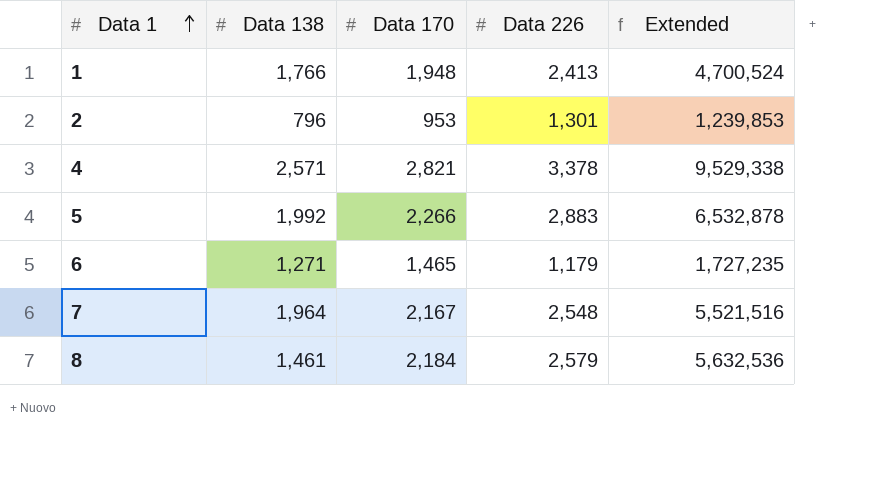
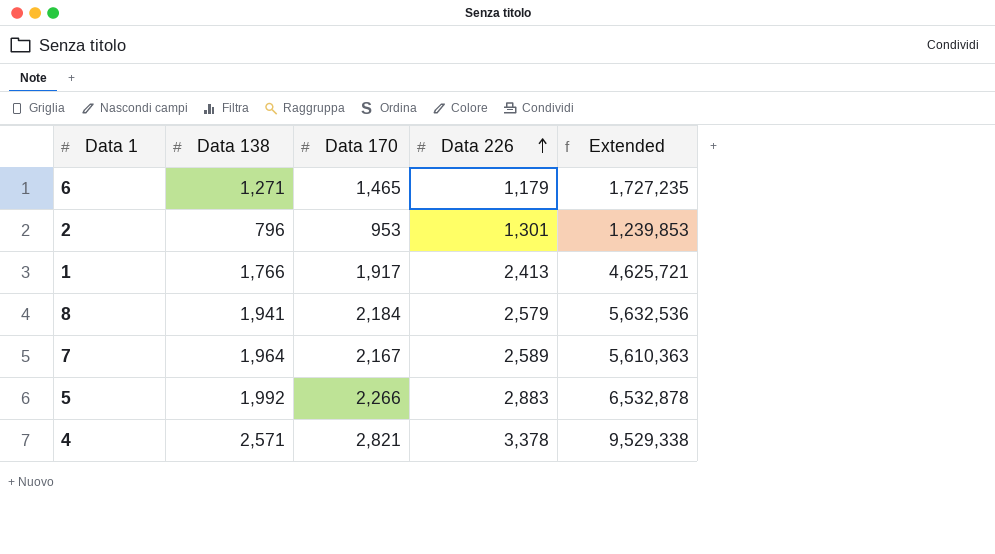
row order: Data 1 ascending -> Data 226 ascending
1 | Data 170: 1,948 -> 1,917
1 | Extended: 4,700,524 -> 4,625,721
8 | Data 138: 1,461 -> 1,941
7 | Data 226: 2,548 -> 2,589
7 | Extended: 5,521,516 -> 5,610,363

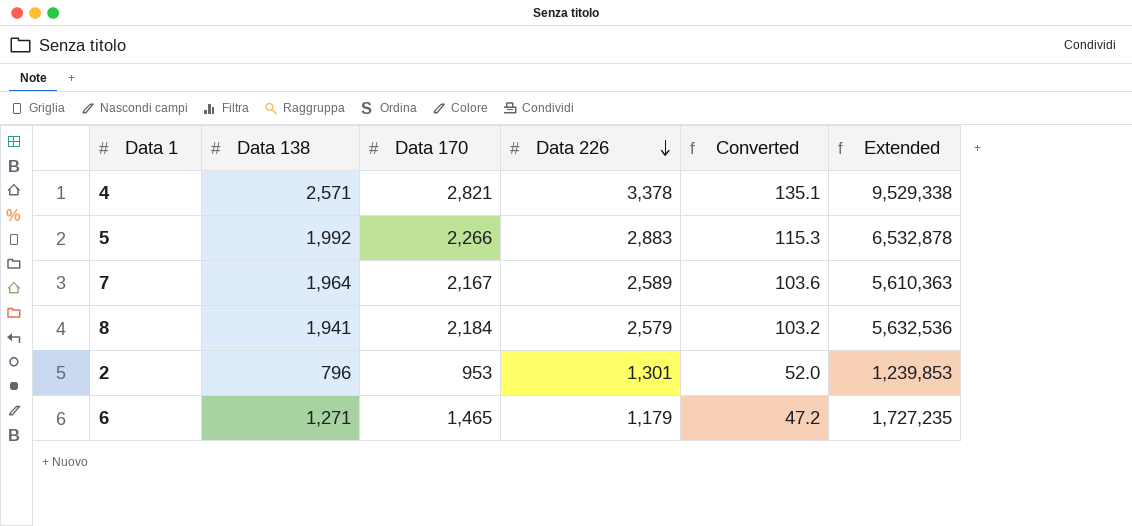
row order: Data 226 ascending -> Data 226 descending
column Converted | formula: none -> [Data 226] * 0.04
row 1: 1,766 | 1,917 | 2,413 | 4,625,721 -> none

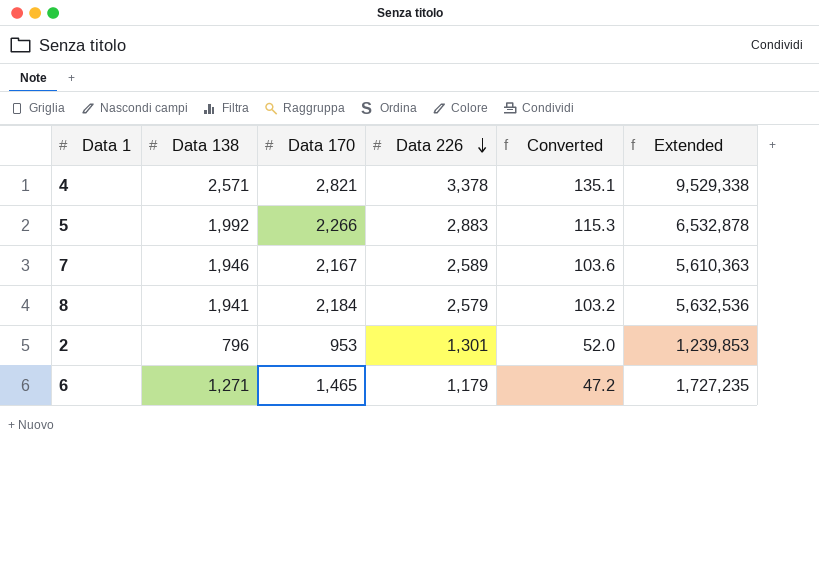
7 | Data 138: 1,964 -> 1,946

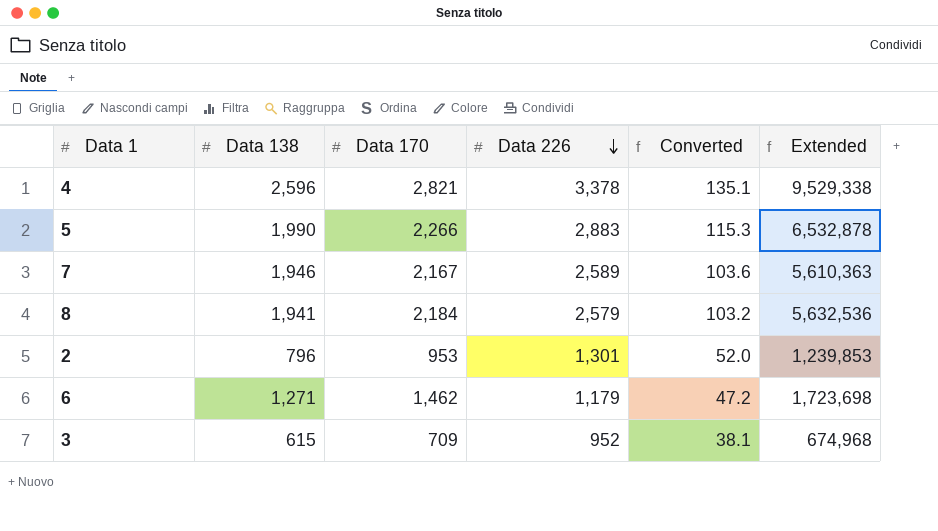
4 | Data 138: 2,571 -> 2,596
5 | Data 138: 1,992 -> 1,990
6 | Data 170: 1,465 -> 1,462
6 | Extended: 1,727,235 -> 1,723,698
row 3: none -> 615 | 709 | 952 | 38.1 | 674,968

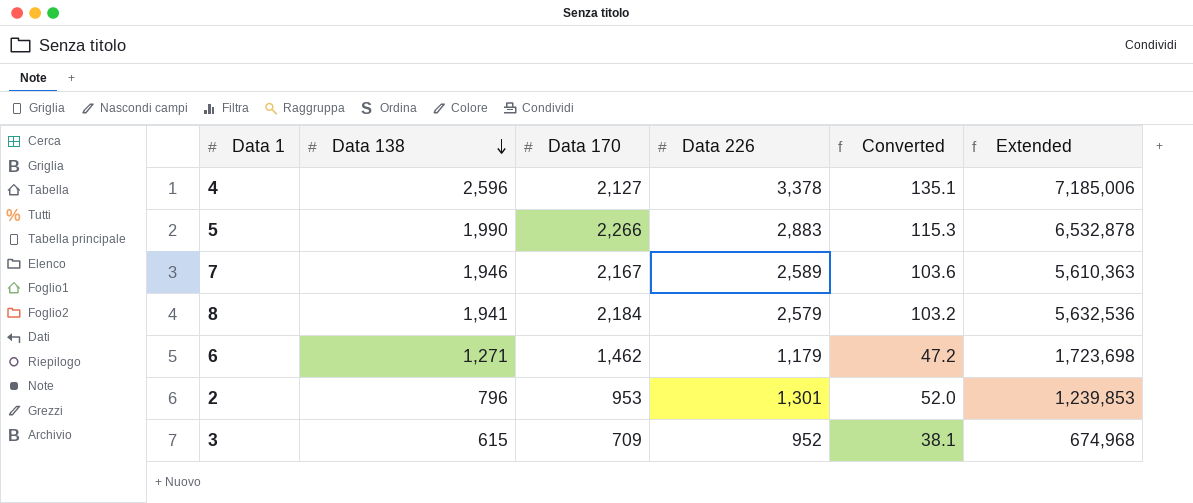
row order: Data 226 descending -> Data 138 descending
4 | Data 170: 2,821 -> 2,127
4 | Extended: 9,529,338 -> 7,185,006

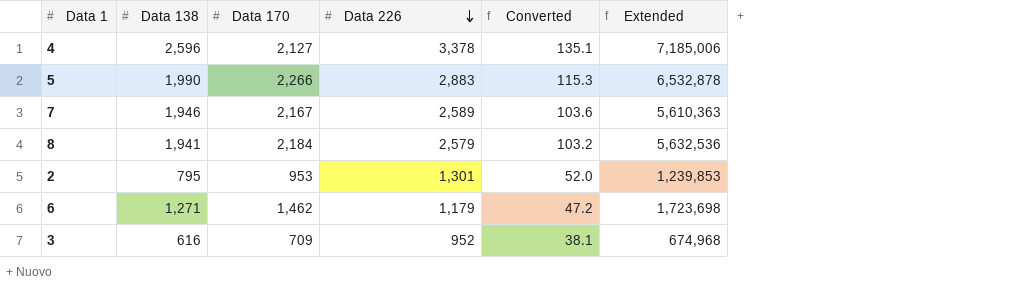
row order: Data 138 descending -> Data 226 descending
2 | Data 138: 796 -> 795
3 | Data 138: 615 -> 616

